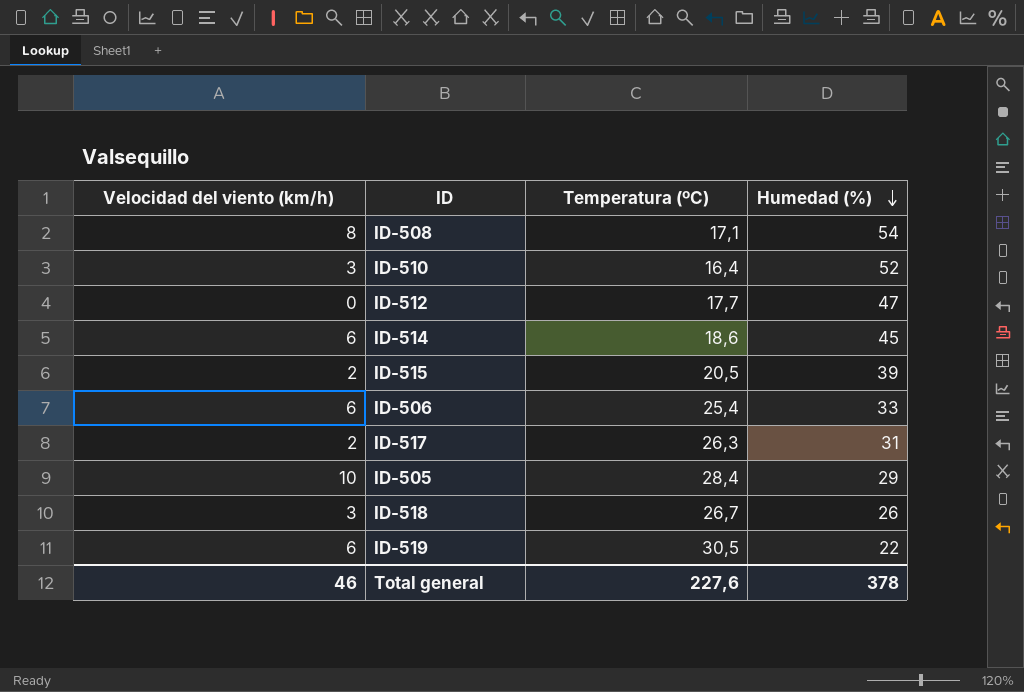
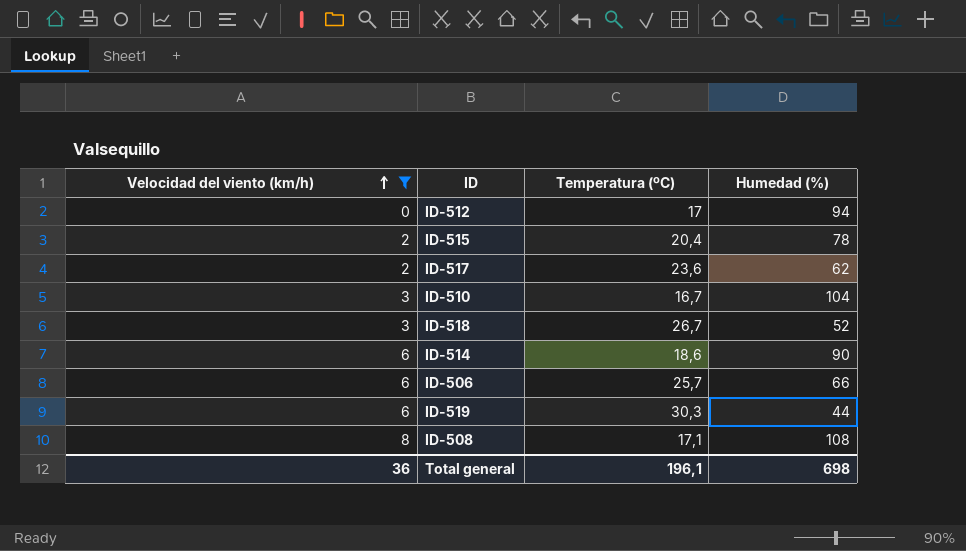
filter: none -> Velocidad del viento (km/h) != 10
row order: Humedad (%) descending -> Velocidad del viento (km/h) ascending
ID-512 | Temperatura (ºC): 17,7 -> 17
ID-512 | Humedad (%): 47 -> 94
ID-515 | Temperatura (ºC): 20,5 -> 20,4
ID-515 | Humedad (%): 39 -> 78
ID-517 | Temperatura (ºC): 26,3 -> 23,6
ID-517 | Humedad (%): 31 -> 62
ID-510 | Temperatura (ºC): 16,4 -> 16,7
ID-510 | Humedad (%): 52 -> 104
ID-518 | Humedad (%): 26 -> 52
ID-514 | Humedad (%): 45 -> 90
ID-506 | Temperatura (ºC): 25,4 -> 25,7
ID-506 | Humedad (%): 33 -> 66
ID-519 | Temperatura (ºC): 30,5 -> 30,3
ID-519 | Humedad (%): 22 -> 44
ID-508 | Humedad (%): 54 -> 108
Total general | Velocidad del viento (km/h): 46 -> 36
Total general | Temperatura (ºC): 227,6 -> 196,1
Total general | Humedad (%): 378 -> 698

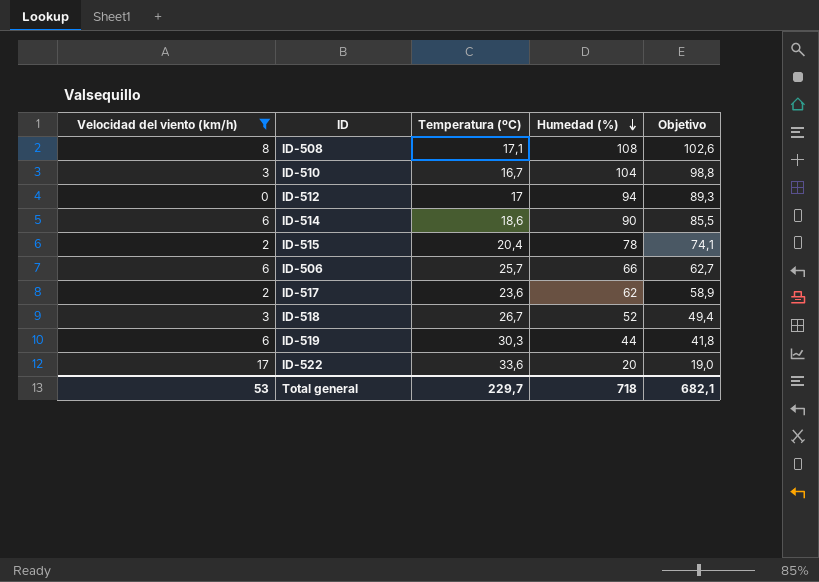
row order: Velocidad del viento (km/h) ascending -> Humedad (%) descending
column Objetivo | formula: none -> [Humedad (%)] * 0,95
row ID-522: none -> 17 | 33,6 | 20 | 19,0
Total general | Velocidad del viento (km/h): 36 -> 53
Total general | Temperatura (ºC): 196,1 -> 229,7
Total general | Humedad (%): 698 -> 718

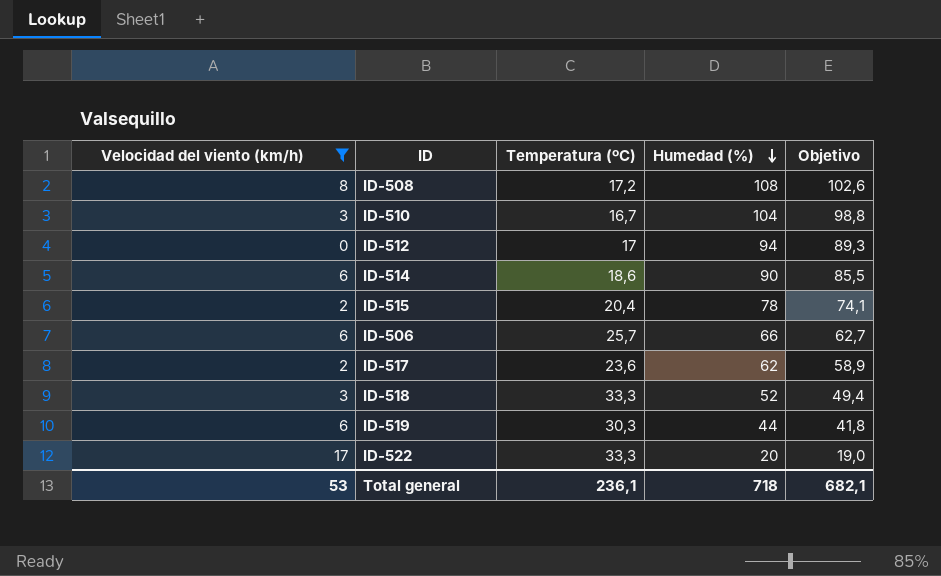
ID-508 | Temperatura (ºC): 17,1 -> 17,2
ID-518 | Temperatura (ºC): 26,7 -> 33,3
ID-522 | Temperatura (ºC): 33,6 -> 33,3
Total general | Temperatura (ºC): 229,7 -> 236,1

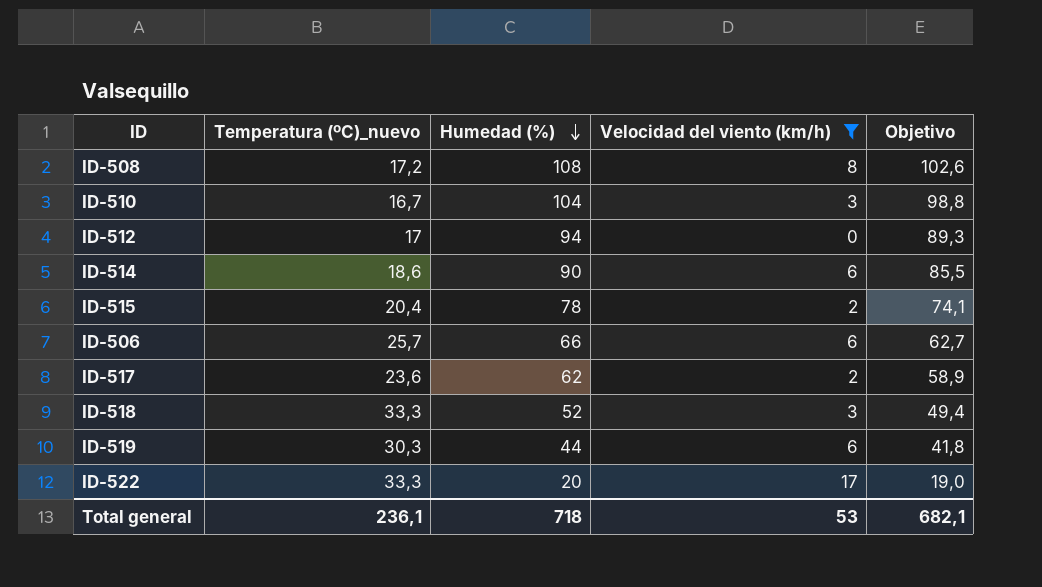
column name: Temperatura (ºC) -> Temperatura (ºC)_nuevo
column Velocidad del viento (km/h) | position: 1 -> 4

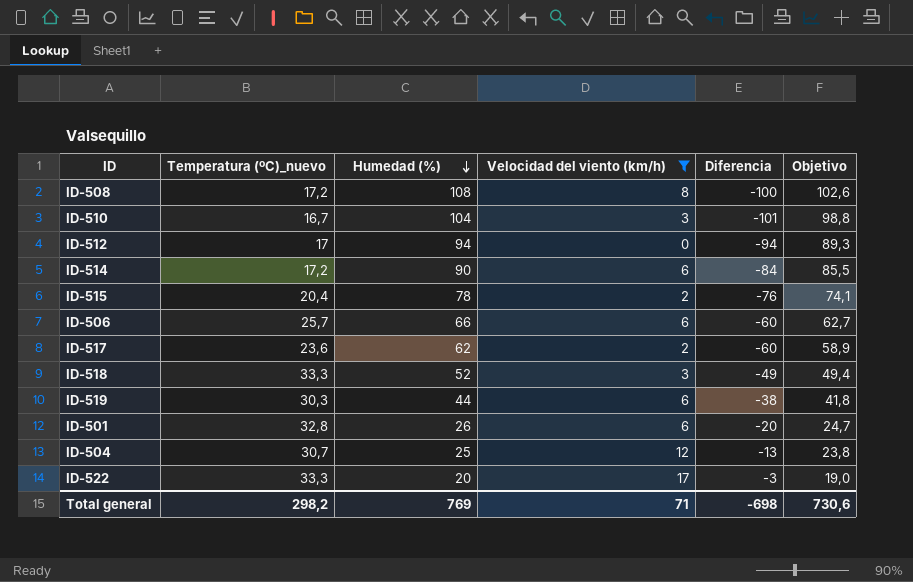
column Diferencia | formula: none -> [Velocidad del viento (km/h)] - [Humedad (%)]
ID-514 | Temperatura (ºC)_nuevo: 18,6 -> 17,2
row ID-501: none -> 32,8 | 26 | 6 | -20 | 24,7
row ID-504: none -> 30,7 | 25 | 12 | -13 | 23,8
Total general | Temperatura (ºC)_nuevo: 236,1 -> 298,2
Total general | Humedad (%): 718 -> 769
Total general | Velocidad del viento (km/h): 53 -> 71
Total general | Objetivo: 682,1 -> 730,6

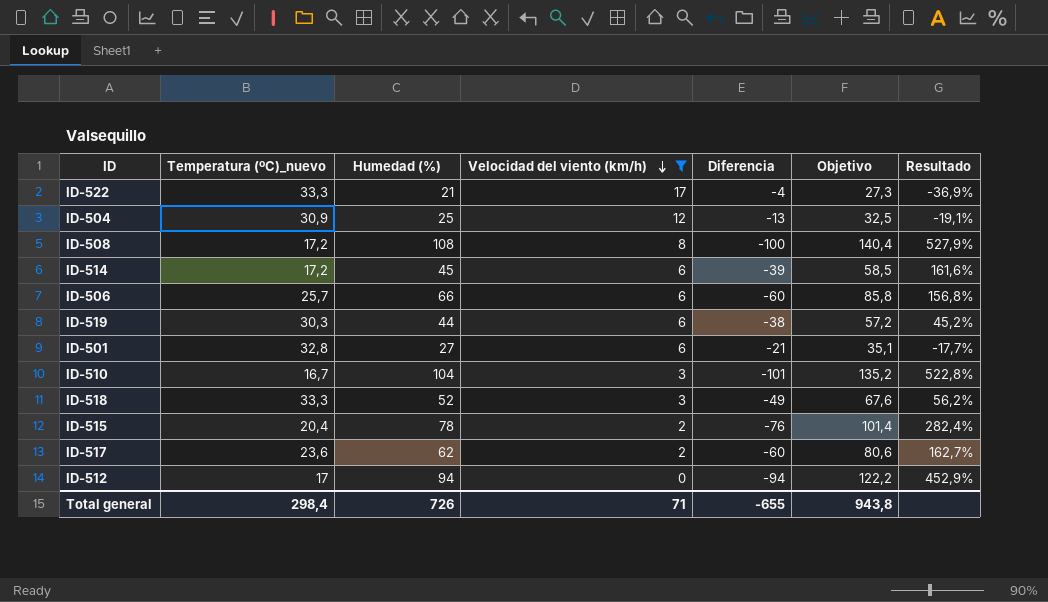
row order: Humedad (%) descending -> Velocidad del viento (km/h) descending
column Objetivo | formula: [Humedad (%)] * 0,95 -> [Humedad (%)] * 1,3
column Resultado | formula: none -> ([Humedad (%)] - [Temperatura (ºC)_nuevo]) / [Temperatura (ºC)_nuevo]
ID-522 | Humedad (%): 20 -> 21
ID-522 | Diferencia: -3 -> -4
ID-504 | Temperatura (ºC)_nuevo: 30,7 -> 30,9
ID-514 | Humedad (%): 90 -> 45
ID-514 | Diferencia: -84 -> -39
ID-501 | Humedad (%): 26 -> 27
ID-501 | Diferencia: -20 -> -21
Total general | Temperatura (ºC)_nuevo: 298,2 -> 298,4
Total general | Humedad (%): 769 -> 726
Total general | Diferencia: -698 -> -655
Total general | Objetivo: 730,6 -> 943,8

